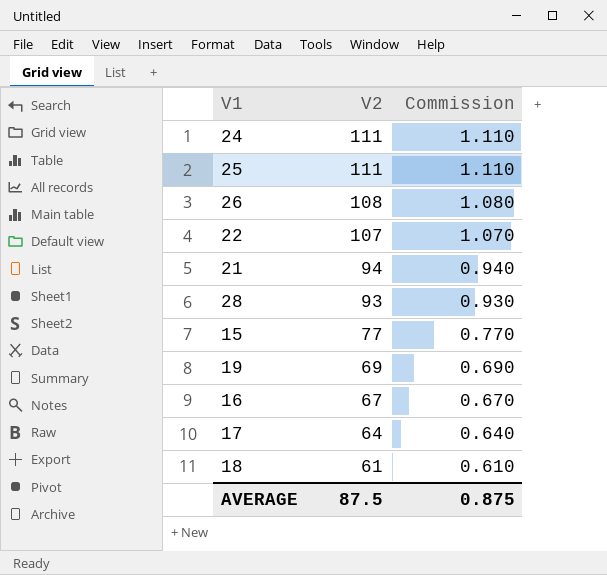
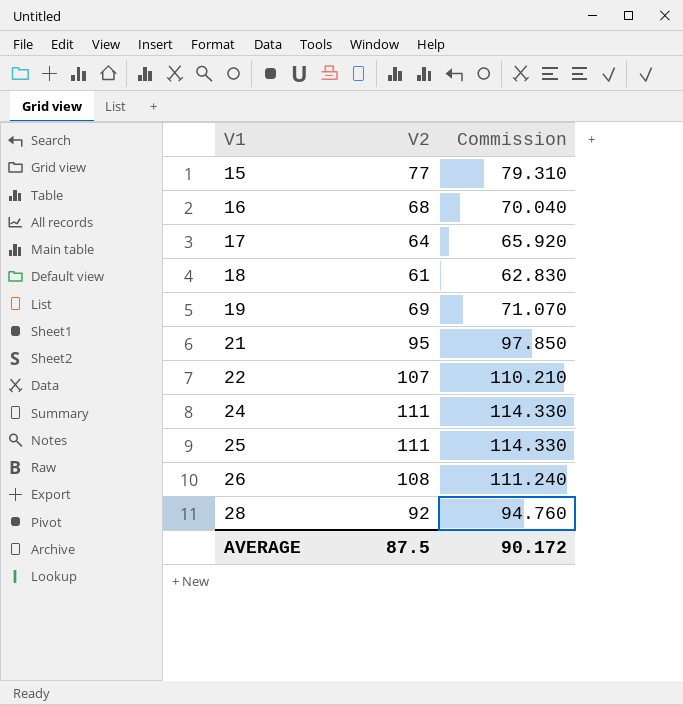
row order: V2 descending -> V1 ascending
column Commission | formula: [V2] * 0.01 -> [V2] * 1.03
16 | V2: 67 -> 68
21 | V2: 94 -> 95
28 | V2: 93 -> 92
AVERAGE | Commission: 0.875 -> 90.172

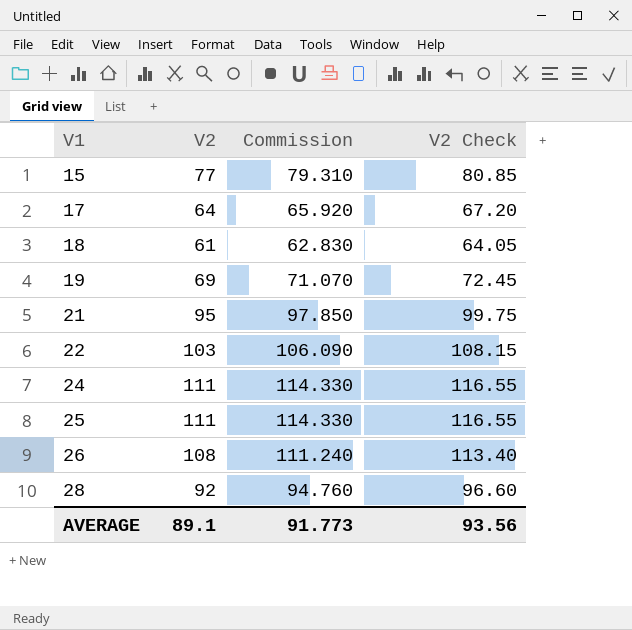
column V2 Check | formula: none -> [V2] * 1.05
row 16: 68 | 70.040 -> none
22 | V2: 107 -> 103
22 | Commission: 110.210 -> 106.090
AVERAGE | V2: 87.5 -> 89.1
AVERAGE | Commission: 90.172 -> 91.773

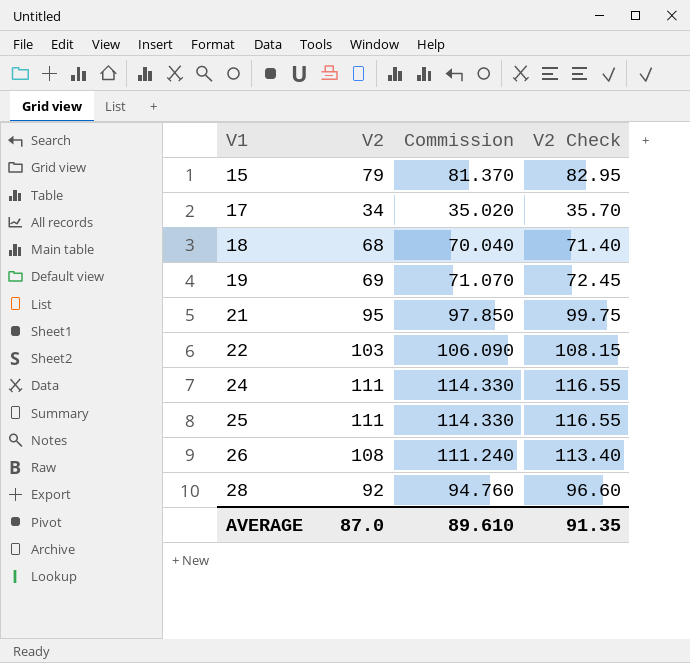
15 | V2: 77 -> 79
15 | Commission: 79.310 -> 81.370
15 | V2 Check: 80.85 -> 82.95
17 | V2: 64 -> 34
17 | Commission: 65.920 -> 35.020
17 | V2 Check: 67.20 -> 35.70
18 | V2: 61 -> 68
18 | Commission: 62.830 -> 70.040
18 | V2 Check: 64.05 -> 71.40
AVERAGE | V2: 89.1 -> 87.0
AVERAGE | Commission: 91.773 -> 89.610
AVERAGE | V2 Check: 93.56 -> 91.35

